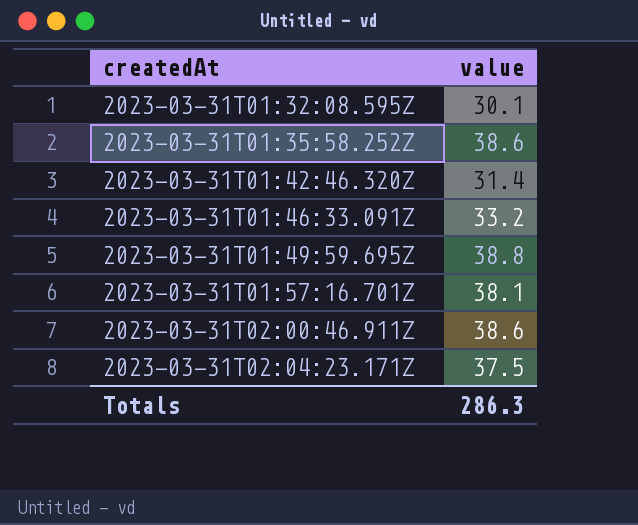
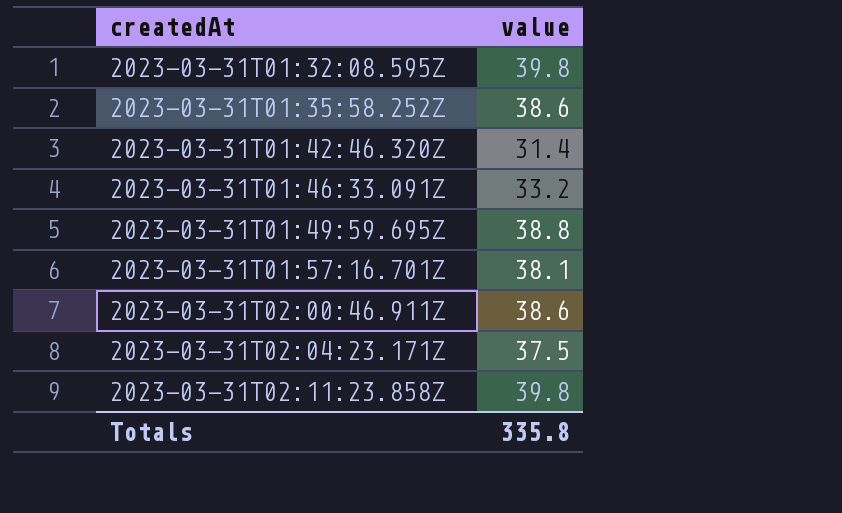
2023-03-31T01:32:08.595Z | value: 30.1 -> 39.8
row 2023-03-31T02:11:23.858Z: none -> 39.8
Totals | value: 286.3 -> 335.8

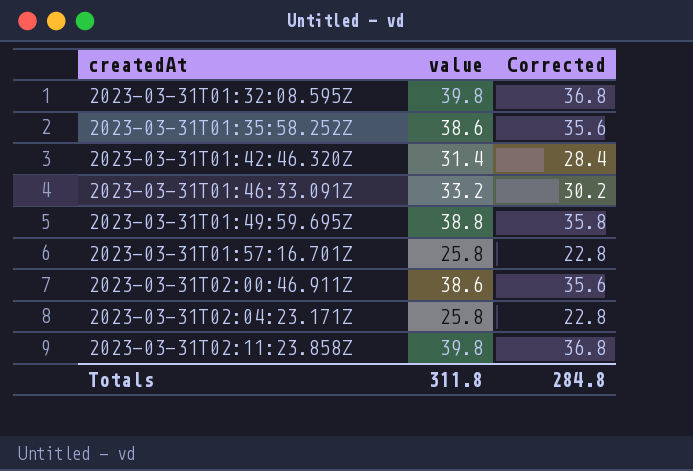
column Corrected | formula: none -> [value] - 3
2023-03-31T01:57:16.701Z | value: 38.1 -> 25.8
2023-03-31T02:04:23.171Z | value: 37.5 -> 25.8
Totals | value: 335.8 -> 311.8

